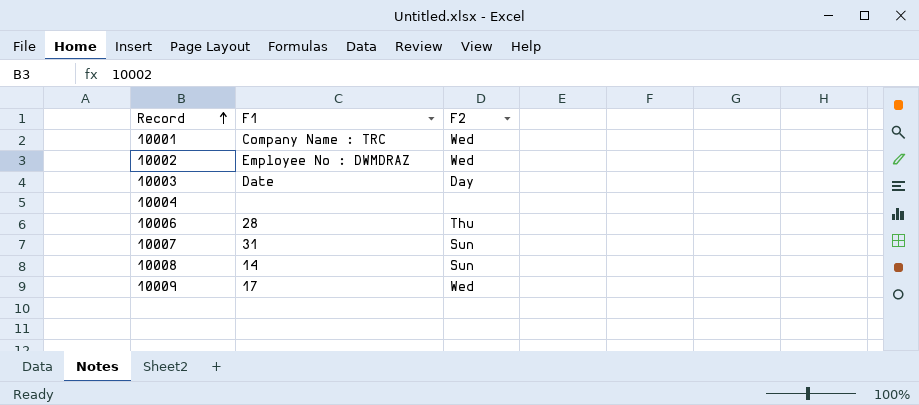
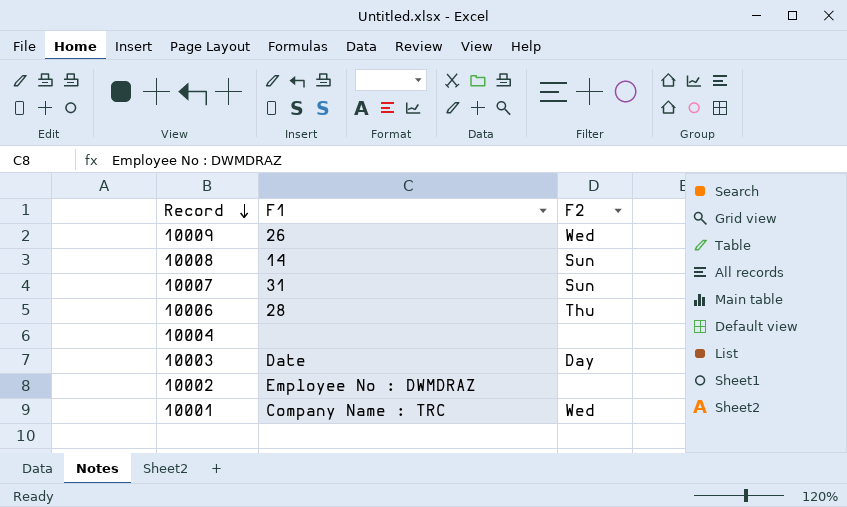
row order: Record ascending -> Record descending
10009 | F1: 17 -> 26
10002 | F2: Wed -> none

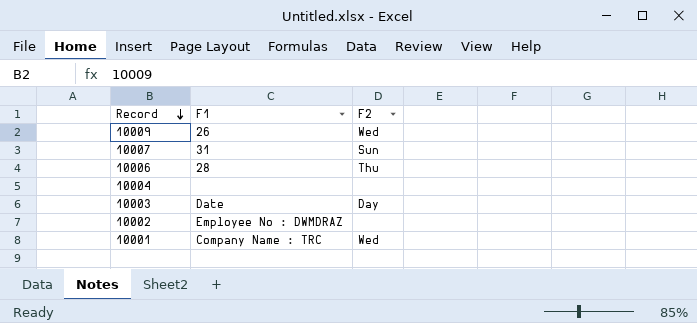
row 10008: 14 | Sun -> none

